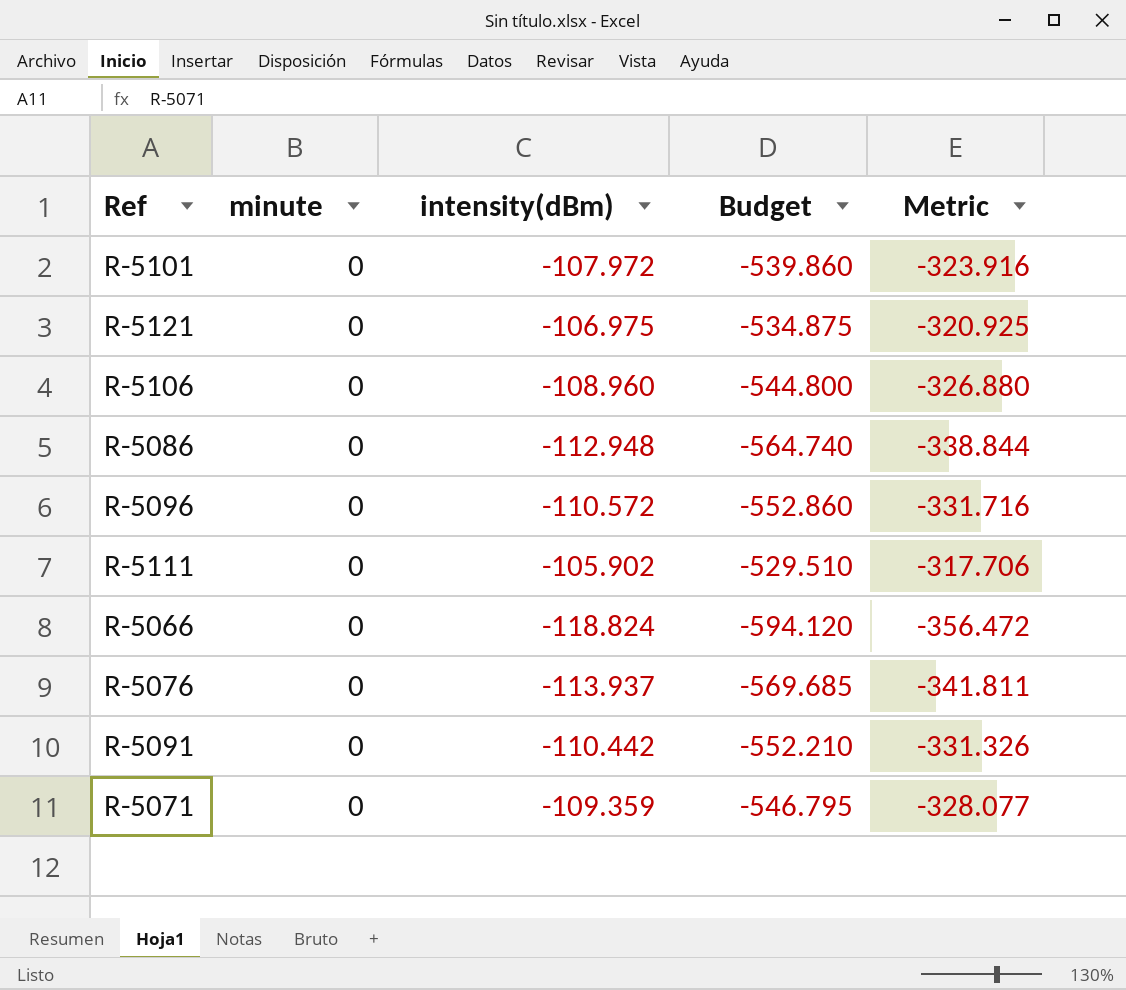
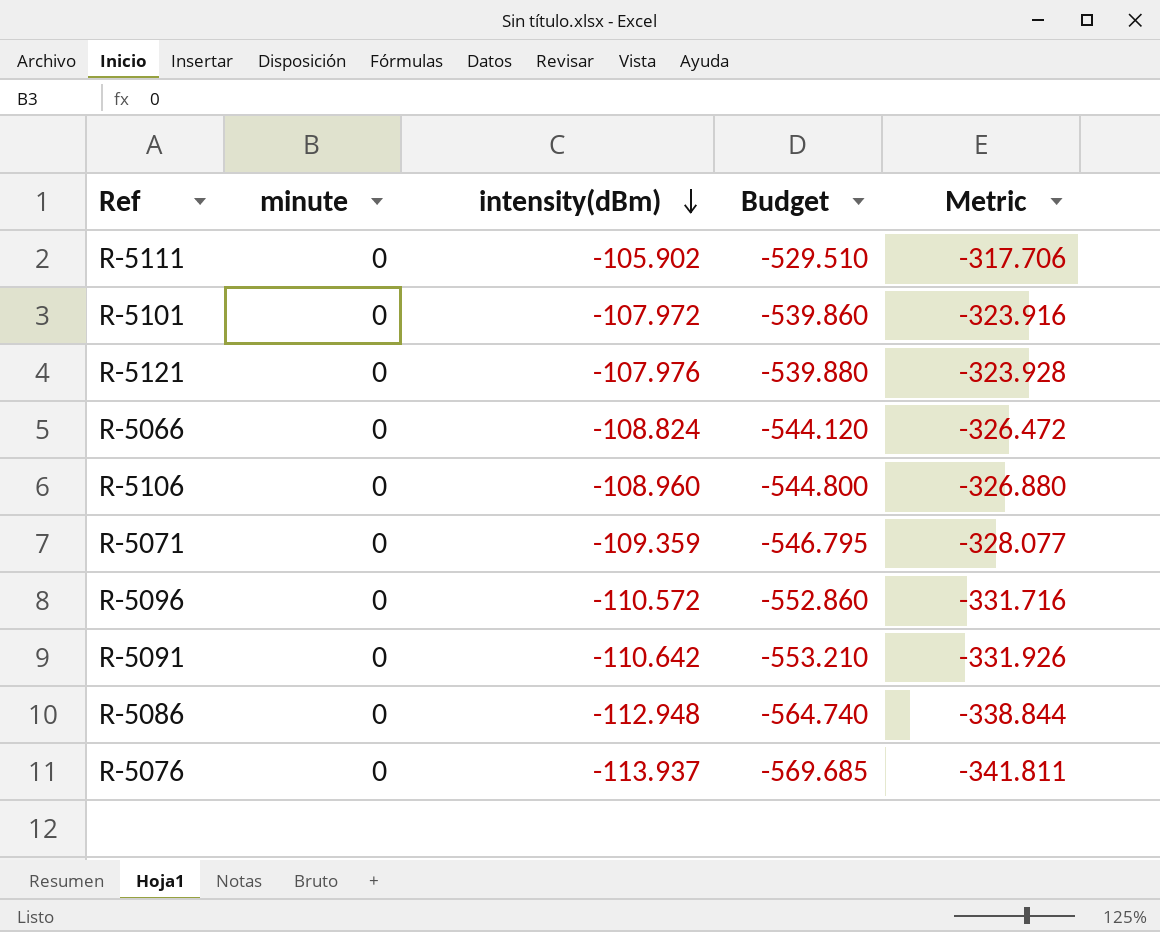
row order: none -> intensity(dBm) descending
R-5121 | intensity(dBm): -106.975 -> -107.976
R-5121 | Budget: -534.875 -> -539.880
R-5121 | Metric: -320.925 -> -323.928
R-5066 | intensity(dBm): -118.824 -> -108.824
R-5066 | Budget: -594.120 -> -544.120
R-5066 | Metric: -356.472 -> -326.472
R-5091 | intensity(dBm): -110.442 -> -110.642
R-5091 | Budget: -552.210 -> -553.210
R-5091 | Metric: -331.326 -> -331.926

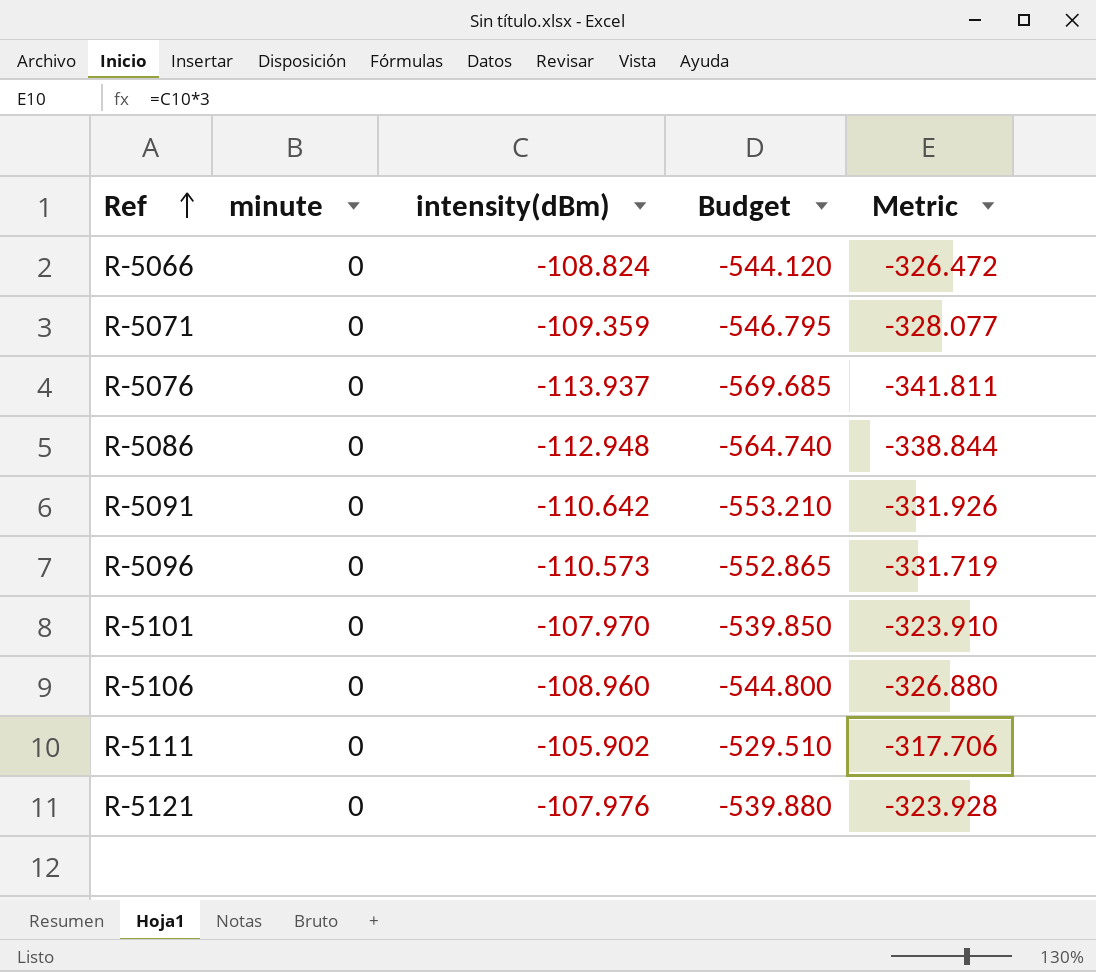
row order: intensity(dBm) descending -> Ref ascending
R-5096 | intensity(dBm): -110.572 -> -110.573
R-5096 | Budget: -552.860 -> -552.865
R-5096 | Metric: -331.716 -> -331.719
R-5101 | intensity(dBm): -107.972 -> -107.970
R-5101 | Budget: -539.860 -> -539.850
R-5101 | Metric: -323.916 -> -323.910

